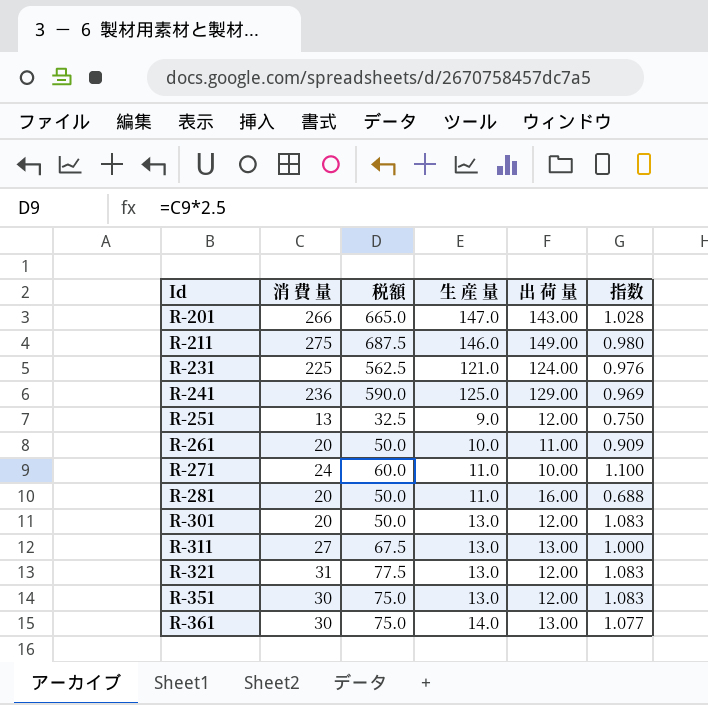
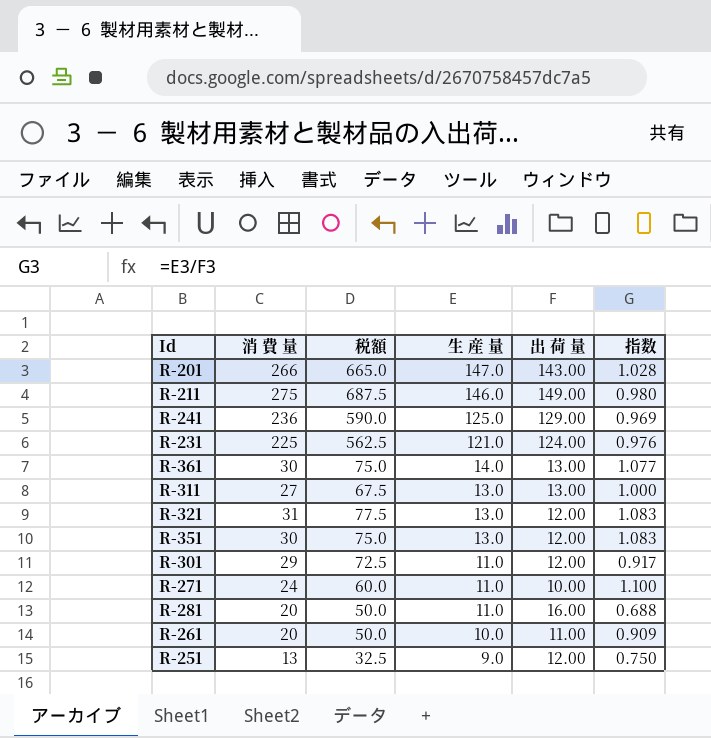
row order: Id ascending -> 生 産 量 descending
R-301 | 消 費 量: 20 -> 29
R-301 | 税額: 50.0 -> 72.5
R-301 | 生 産 量: 13.0 -> 11.0
R-301 | 指数: 1.083 -> 0.917

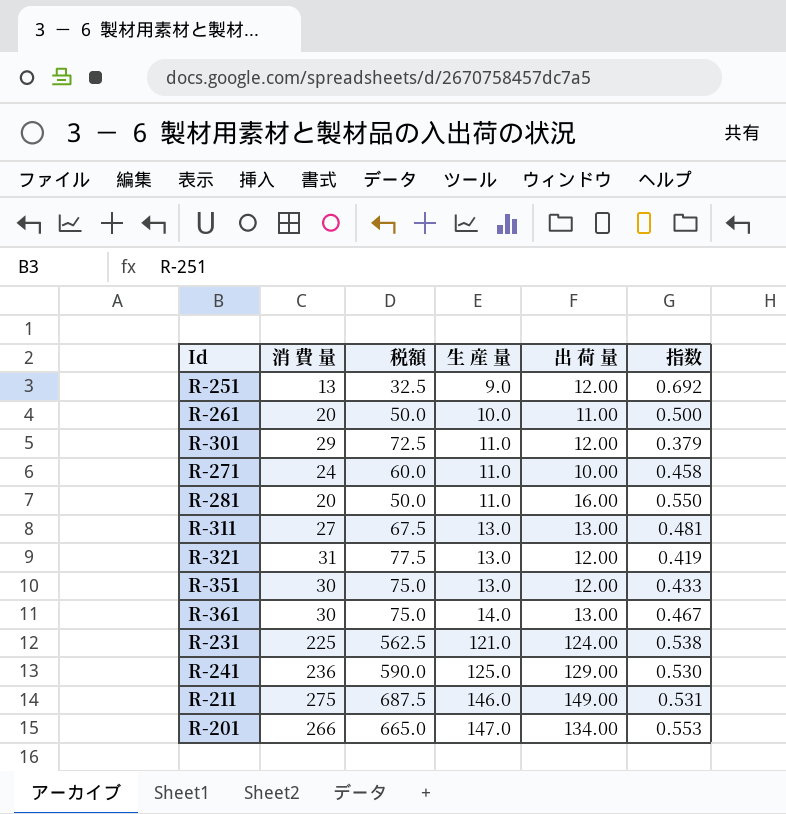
row order: 生 産 量 descending -> 生 産 量 ascending
column 指数 | formula: [生 産 量] / [出 荷 量] -> [生 産 量] / [消 費 量]
R-201 | 出 荷 量: 143.00 -> 134.00

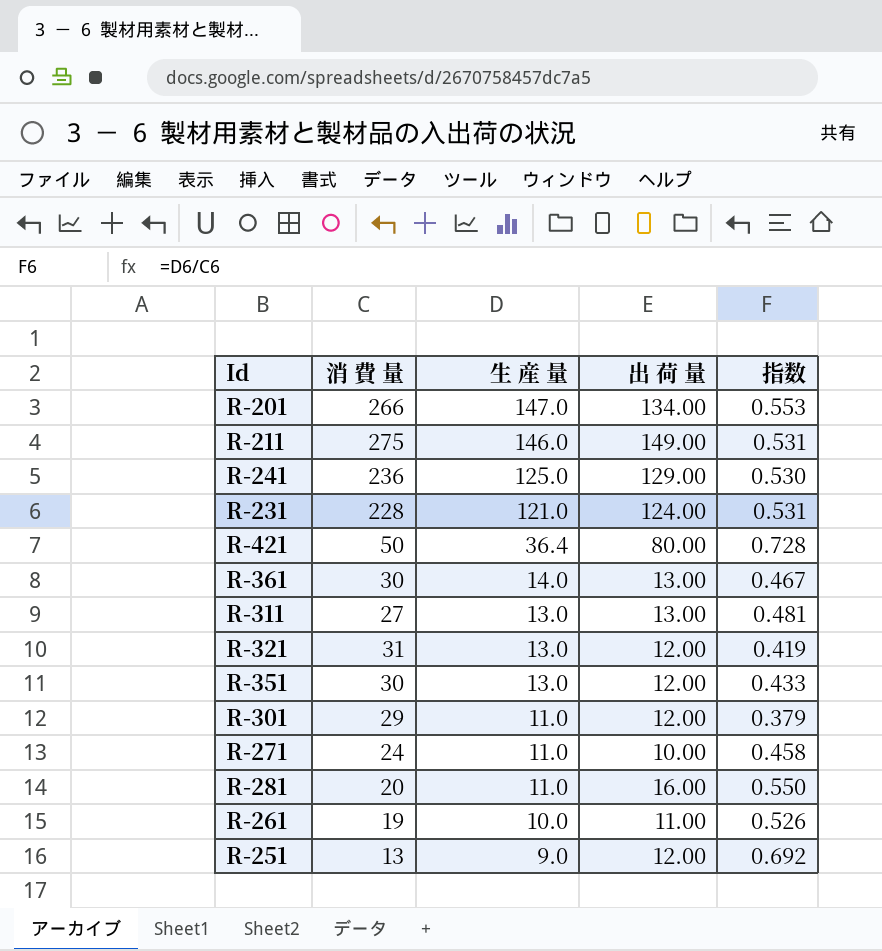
row order: 生 産 量 ascending -> 生 産 量 descending
column 税額 | formula: [消 費 量] * 2.5 -> none
R-231 | 消 費 量: 225 -> 228
R-231 | 指数: 0.538 -> 0.531
row R-421: none -> 50 | 36.4 | 80.00 | 0.728
R-261 | 消 費 量: 20 -> 19
R-261 | 指数: 0.500 -> 0.526

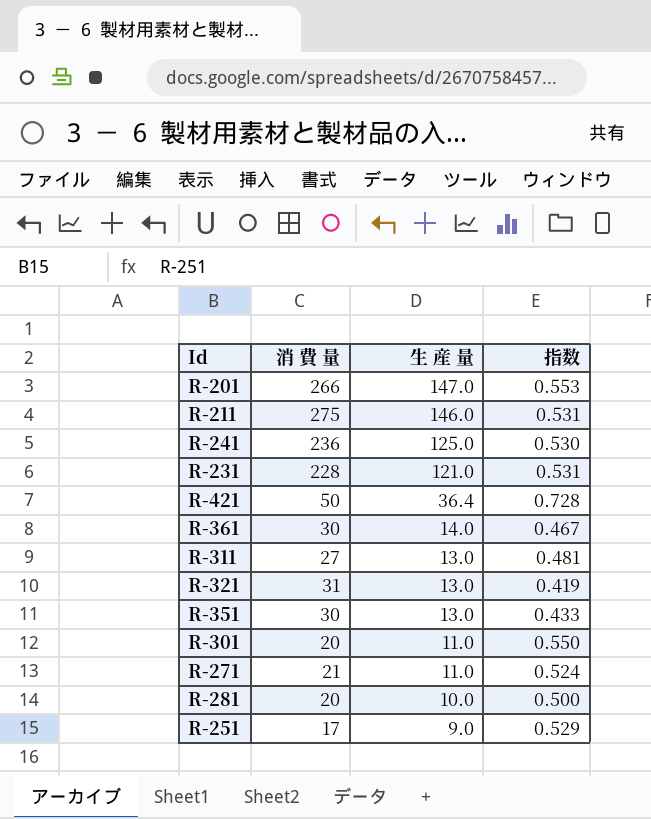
column 出 荷 量 | position: 4 -> none
row R-261: 19 | 10.0 | 11.00 | 0.526 -> none
R-301 | 消 費 量: 29 -> 20
R-301 | 指数: 0.379 -> 0.550
R-271 | 消 費 量: 24 -> 21
R-271 | 指数: 0.458 -> 0.524
R-281 | 生 産 量: 11.0 -> 10.0
R-281 | 指数: 0.550 -> 0.500
R-251 | 消 費 量: 13 -> 17
R-251 | 指数: 0.692 -> 0.529

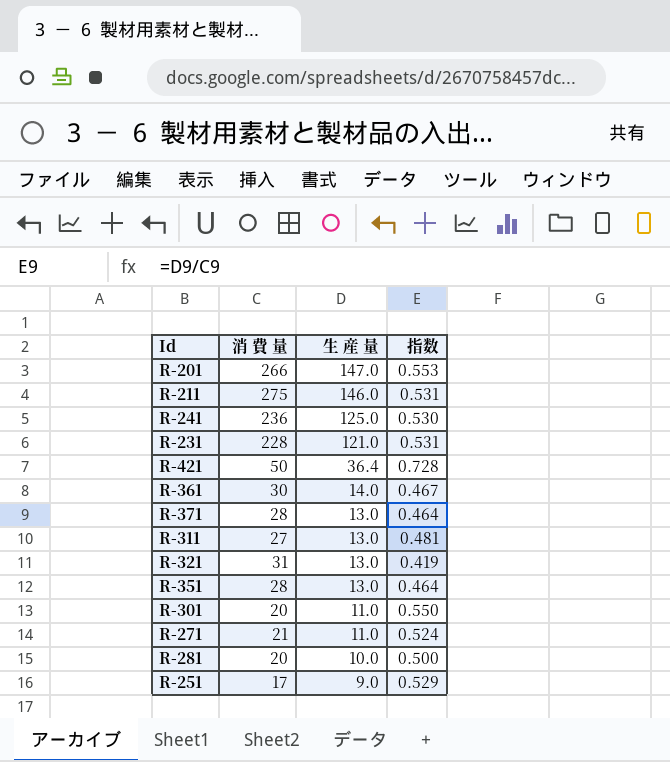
row R-371: none -> 28 | 13.0 | 0.464
R-351 | 消 費 量: 30 -> 28
R-351 | 指数: 0.433 -> 0.464

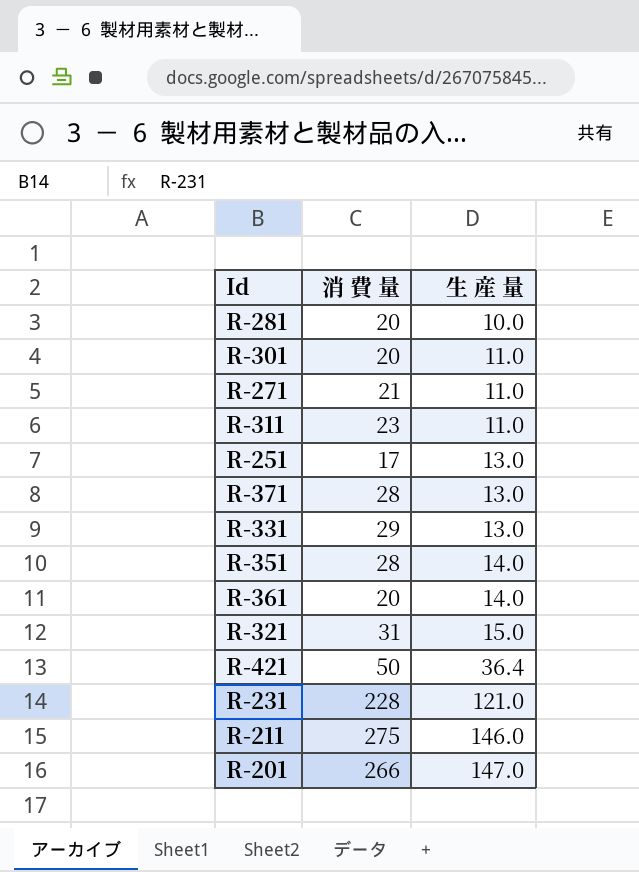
row order: 生 産 量 descending -> 生 産 量 ascending
column 指数 | formula: [生 産 量] / [消 費 量] -> none
row R-241: 236 | 125.0 | 0.530 -> none
R-311 | 消 費 量: 27 -> 23
R-311 | 生 産 量: 13.0 -> 11.0
R-251 | 生 産 量: 9.0 -> 13.0
row R-331: none -> 29 | 13.0
R-351 | 生 産 量: 13.0 -> 14.0
R-361 | 消 費 量: 30 -> 20
R-321 | 生 産 量: 13.0 -> 15.0

